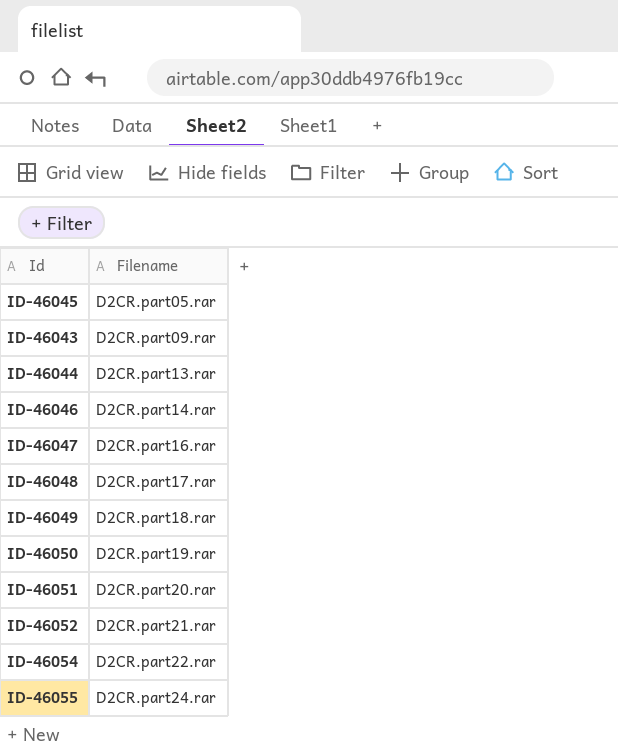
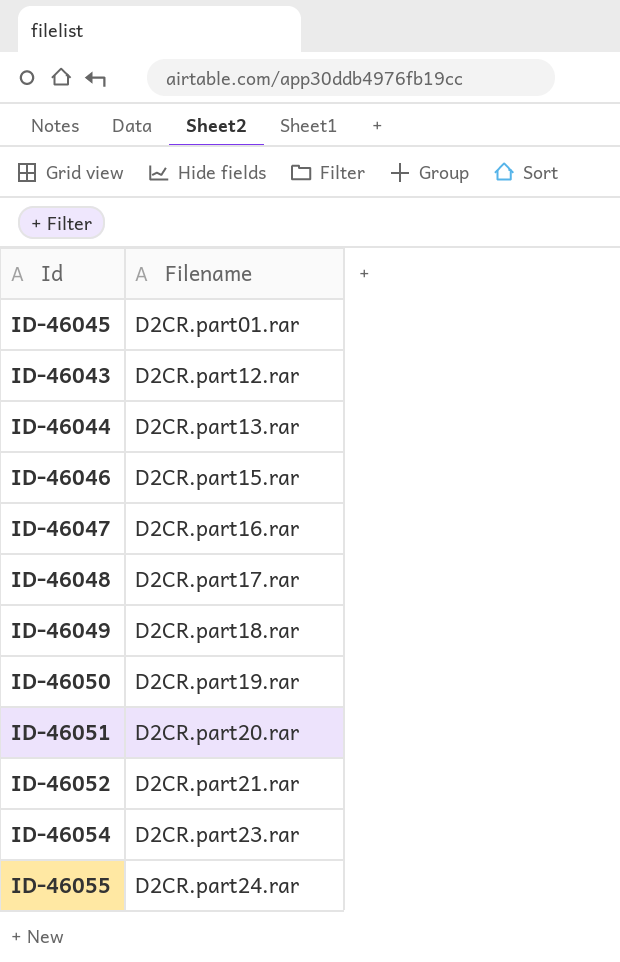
ID-46045 | Filename: D2CR.part05.rar -> D2CR.part01.rar
ID-46043 | Filename: D2CR.part09.rar -> D2CR.part12.rar
ID-46046 | Filename: D2CR.part14.rar -> D2CR.part15.rar
ID-46054 | Filename: D2CR.part22.rar -> D2CR.part23.rar

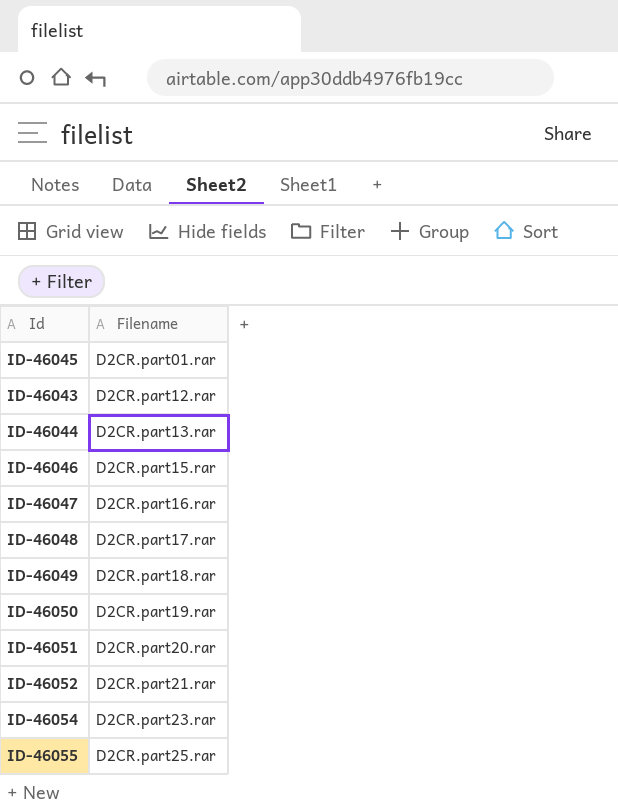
ID-46055 | Filename: D2CR.part24.rar -> D2CR.part25.rar

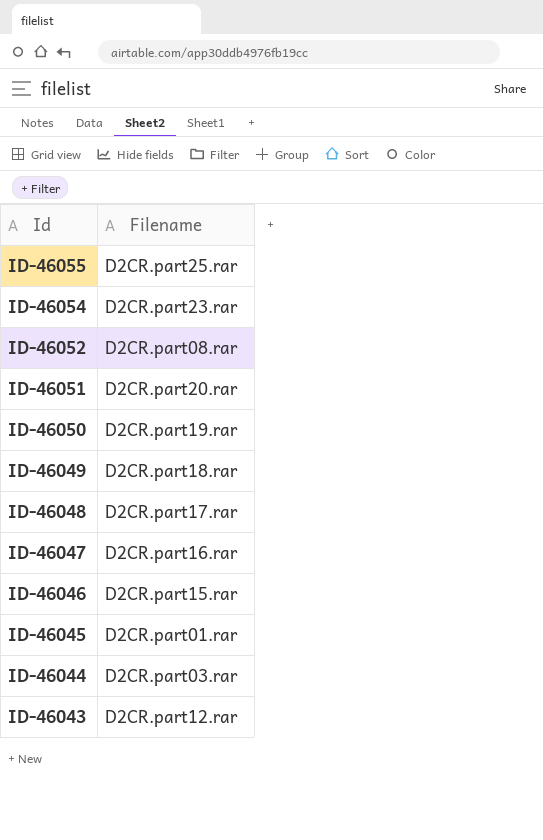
row order: Filename ascending -> Id descending
ID-46052 | Filename: D2CR.part21.rar -> D2CR.part08.rar
ID-46044 | Filename: D2CR.part13.rar -> D2CR.part03.rar

